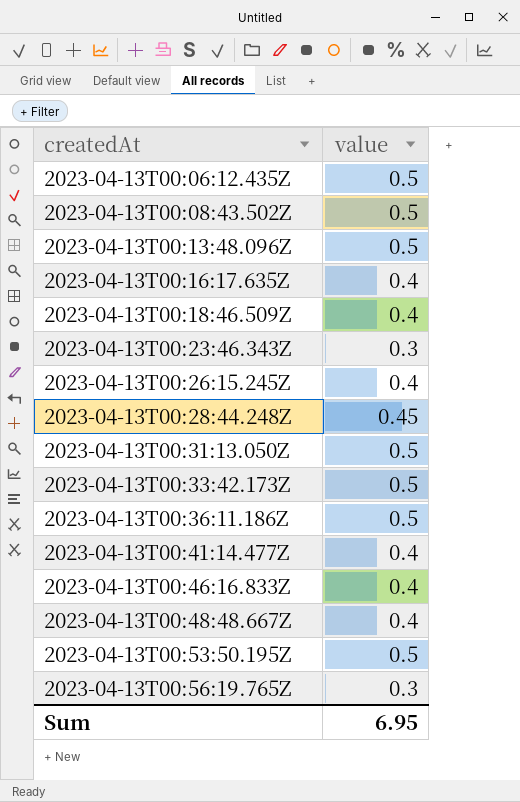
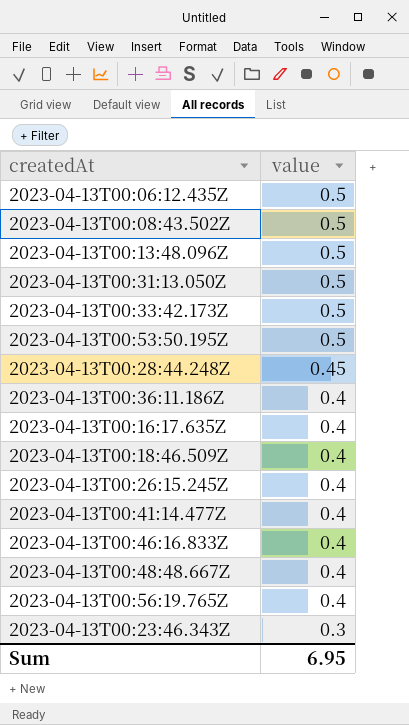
row order: createdAt ascending -> value descending
2023-04-13T00:36:11.186Z | value: 0.5 -> 0.4
2023-04-13T00:56:19.765Z | value: 0.3 -> 0.4

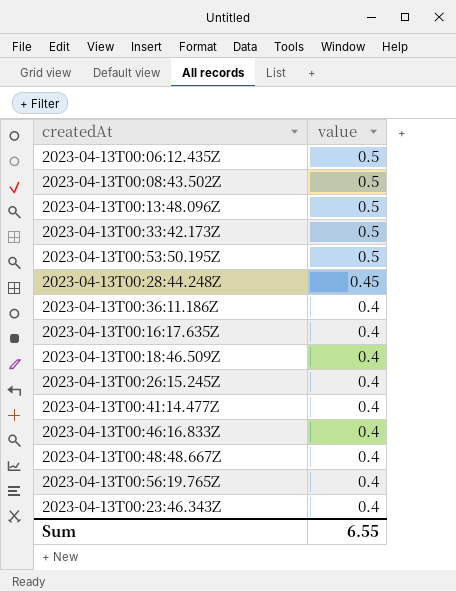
row 2023-04-13T00:31:13.050Z: 0.5 -> none
2023-04-13T00:23:46.343Z | value: 0.3 -> 0.4
Sum | value: 6.95 -> 6.55

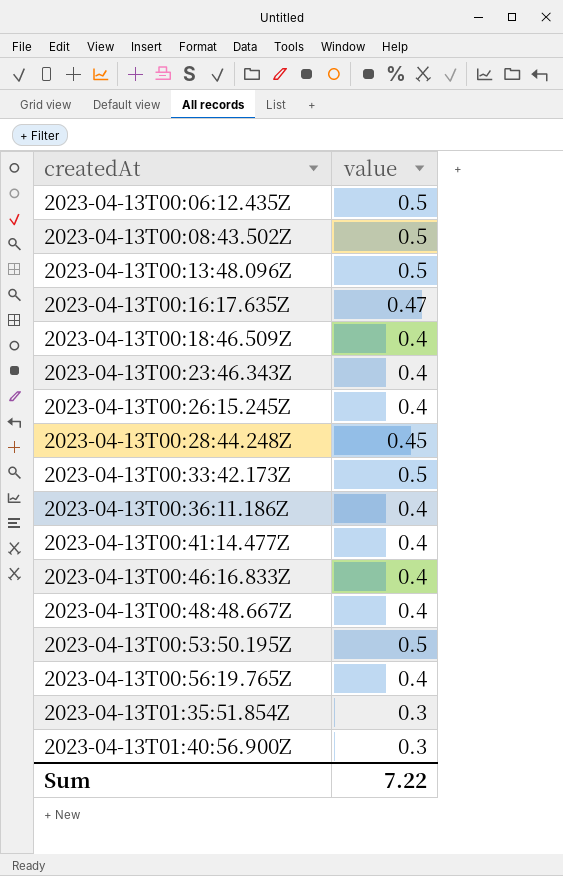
row order: value descending -> createdAt ascending
2023-04-13T00:16:17.635Z | value: 0.4 -> 0.47
row 2023-04-13T01:35:51.854Z: none -> 0.3
row 2023-04-13T01:40:56.900Z: none -> 0.3
Sum | value: 6.55 -> 7.22

